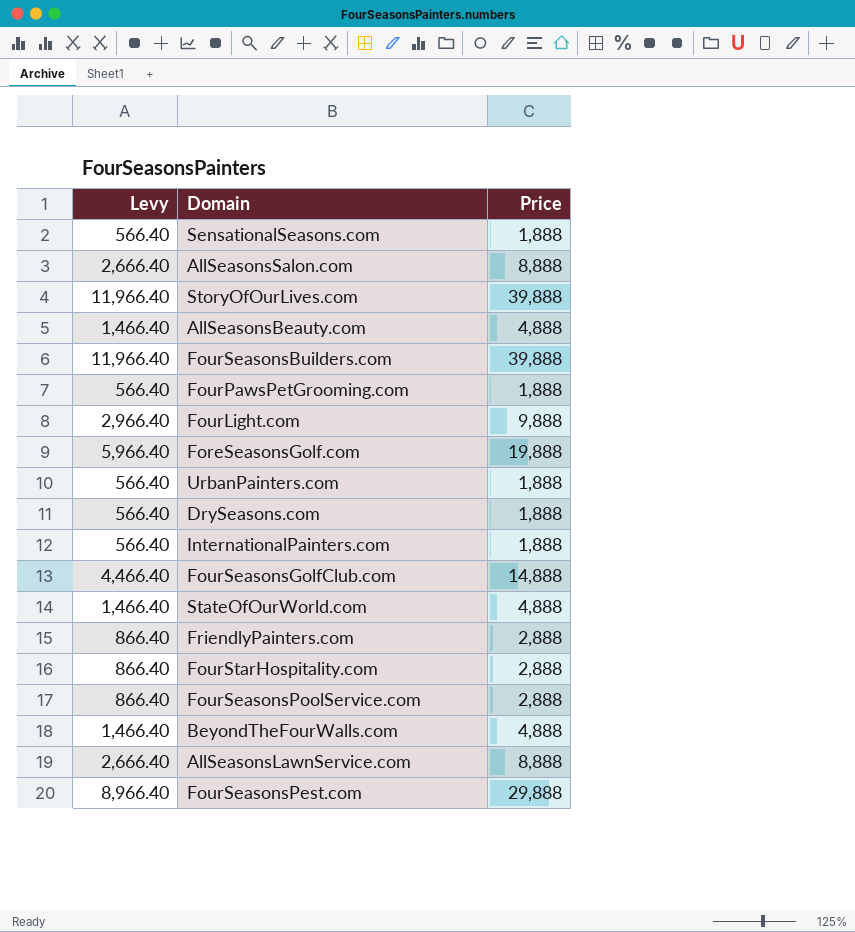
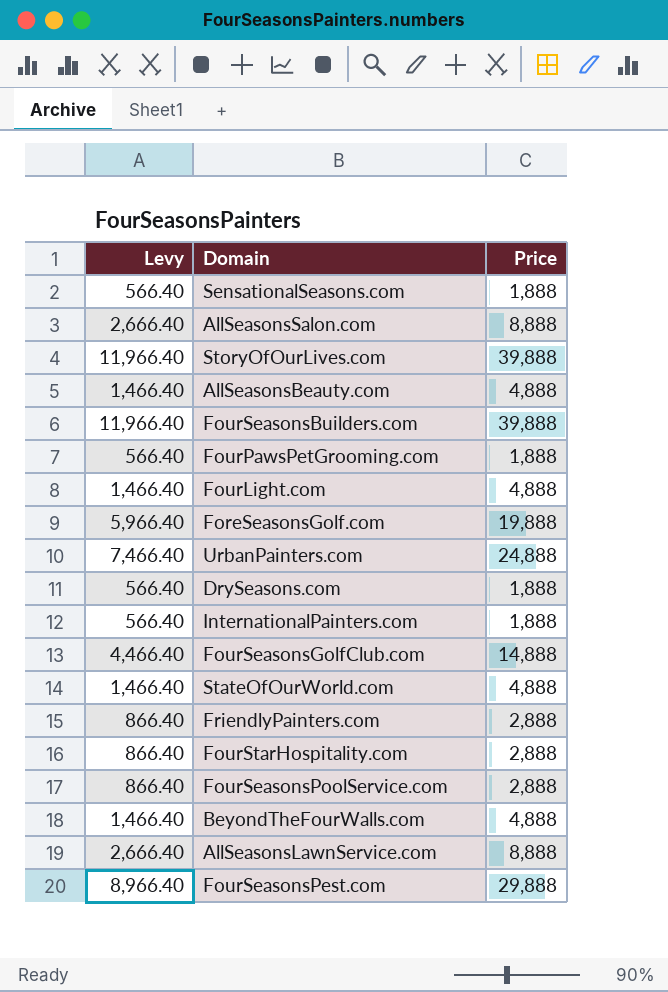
FourLight.com | Levy: 2,966.40 -> 1,466.40
FourLight.com | Price: 9,888 -> 4,888
UrbanPainters.com | Levy: 566.40 -> 7,466.40
UrbanPainters.com | Price: 1,888 -> 24,888

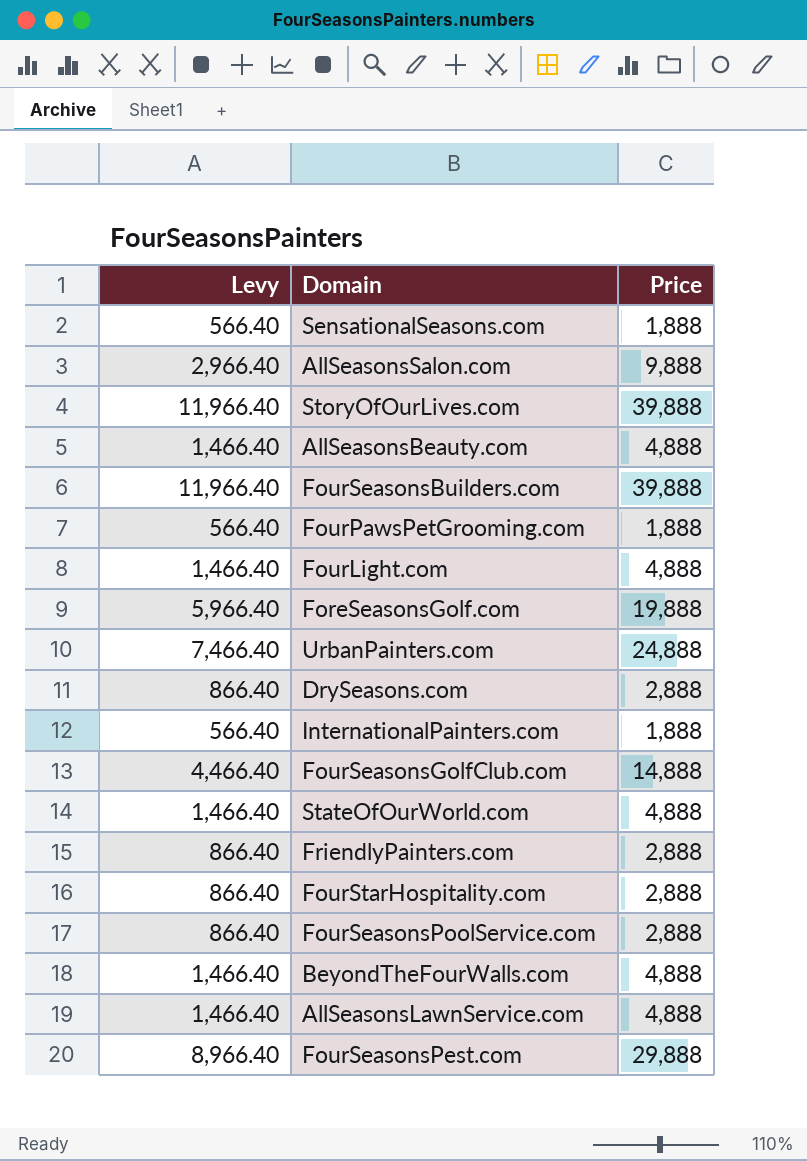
AllSeasonsSalon.com | Levy: 2,666.40 -> 2,966.40
AllSeasonsSalon.com | Price: 8,888 -> 9,888
DrySeasons.com | Levy: 566.40 -> 866.40
DrySeasons.com | Price: 1,888 -> 2,888
AllSeasonsLawnService.com | Levy: 2,666.40 -> 1,466.40
AllSeasonsLawnService.com | Price: 8,888 -> 4,888

